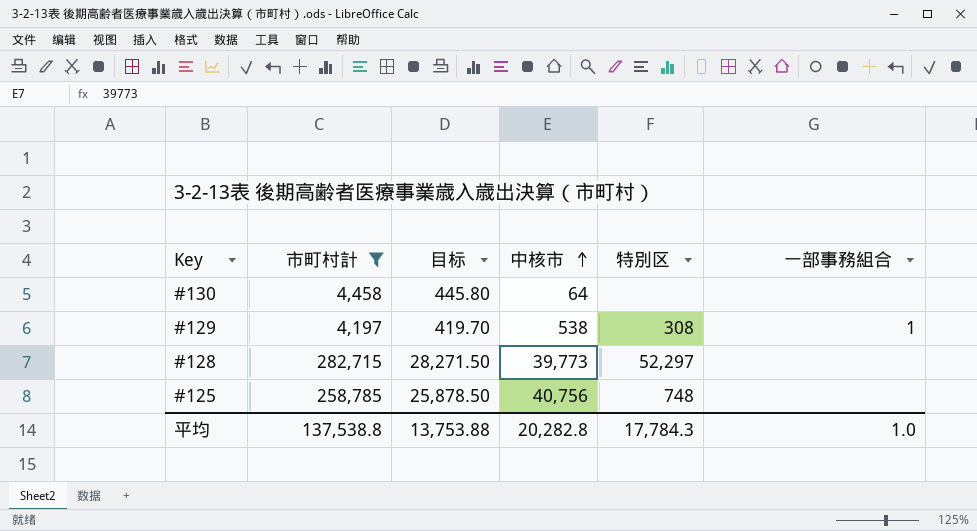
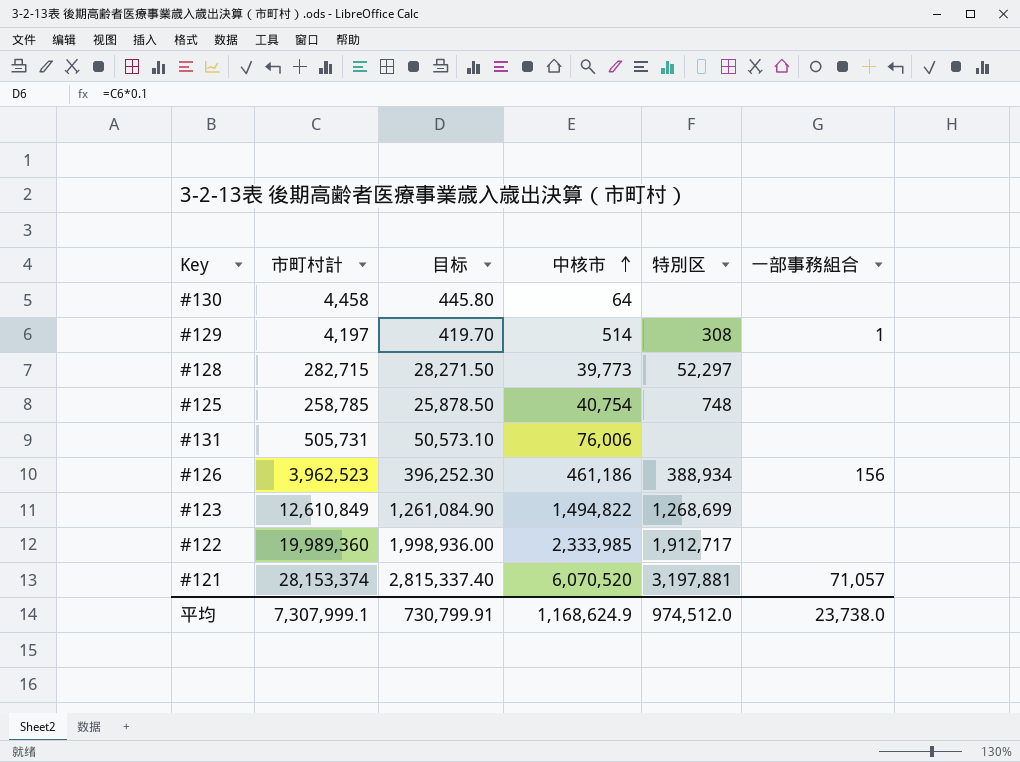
filter: 市町村計 <= 282,715 -> none
#129 | 中核市: 538 -> 514
#125 | 中核市: 40,756 -> 40,754
平均 | 市町村計: 137,538.8 -> 7,307,999.1
平均 | 目标: 13,753.88 -> 730,799.91
平均 | 中核市: 20,282.8 -> 1,168,624.9
平均 | 特別区: 17,784.3 -> 974,512.0
平均 | 一部事務組合: 1.0 -> 23,738.0

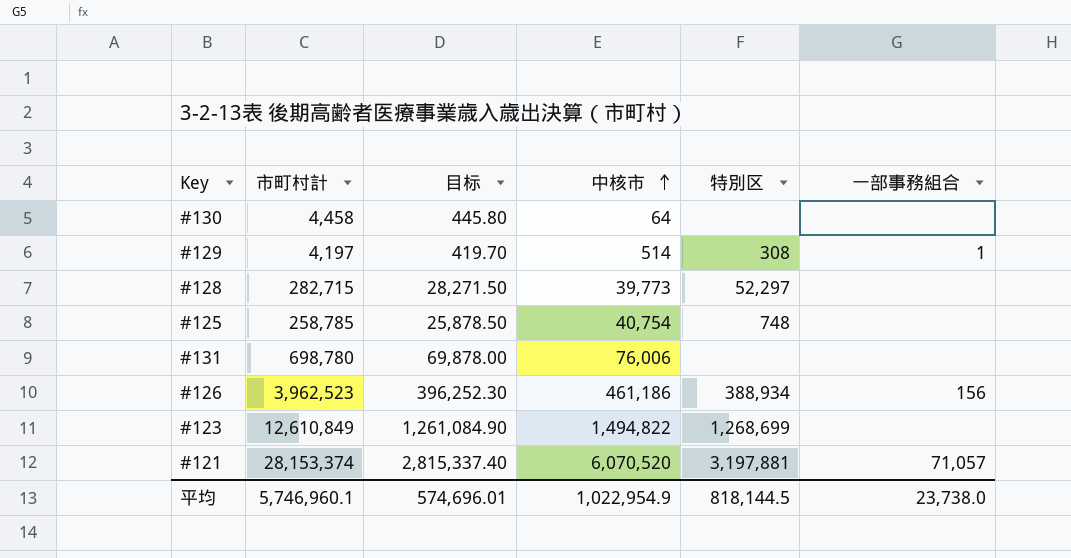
row #122: 19,989,360 | 1,998,936.00 | 2,333,985 | 1,912,717 | none -> none
#131 | 市町村計: 505,731 -> 698,780
#131 | 目标: 50,573.10 -> 69,878.00
平均 | 市町村計: 7,307,999.1 -> 5,746,960.1
平均 | 目标: 730,799.91 -> 574,696.01
平均 | 中核市: 1,168,624.9 -> 1,022,954.9
平均 | 特別区: 974,512.0 -> 818,144.5

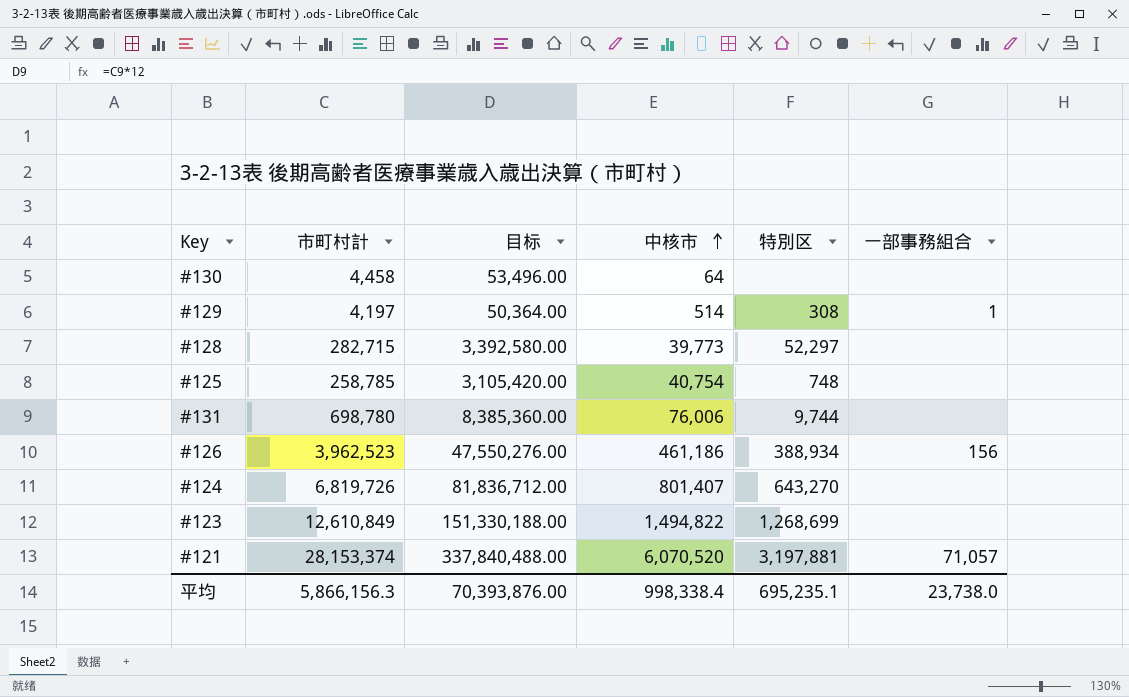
column 目标 | formula: [市町村計] * 0.1 -> [市町村計] * 12
#131 | 特別区: none -> 9,744
row #124: none -> 6,819,726 | 81,836,712.00 | 801,407 | 643,270 | none
平均 | 市町村計: 5,746,960.1 -> 5,866,156.3
平均 | 目标: 574,696.01 -> 70,393,876.00
平均 | 中核市: 1,022,954.9 -> 998,338.4
平均 | 特別区: 818,144.5 -> 695,235.1

